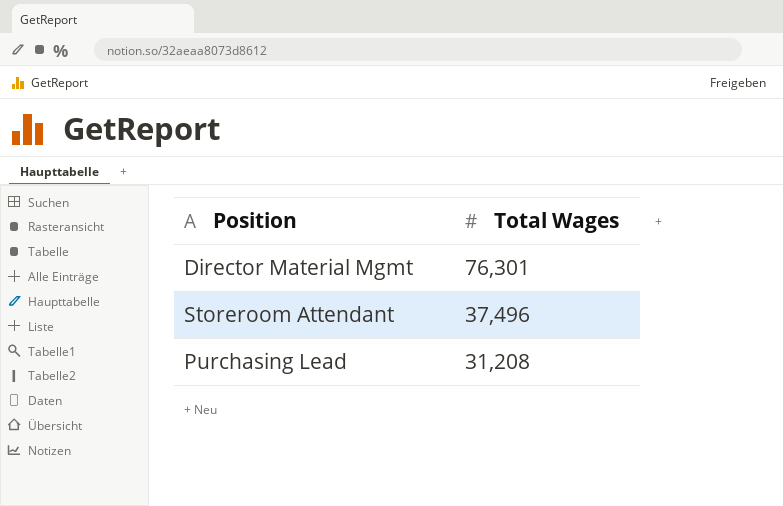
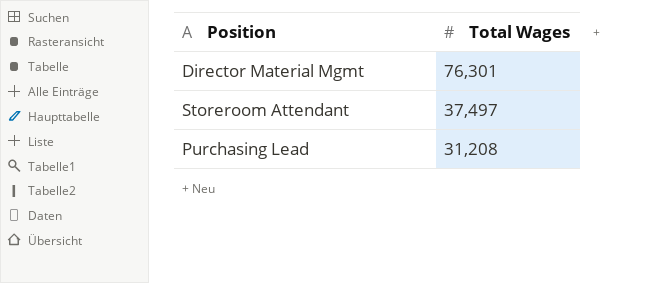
Storeroom Attendant | Total Wages: 37,496 -> 37,497

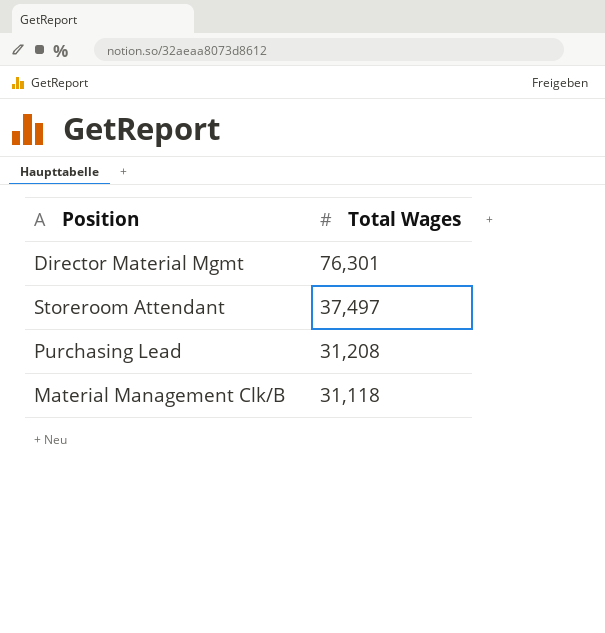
row Material Management Clk/B: none -> 31,118

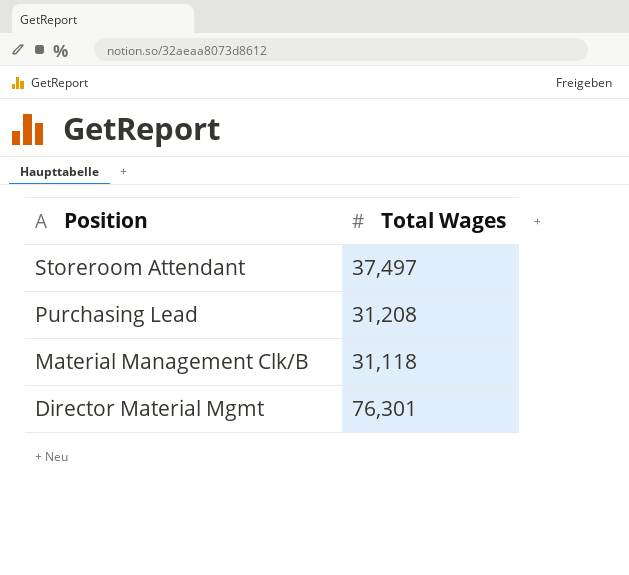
row order: Total Wages descending -> Position descending

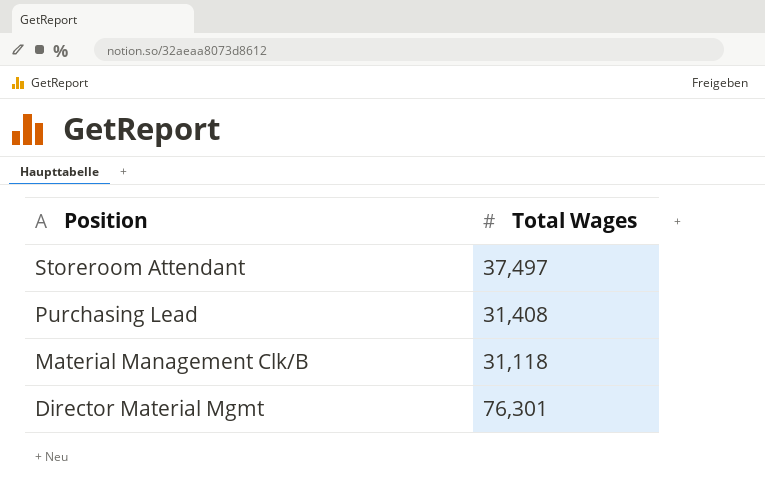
Purchasing Lead | Total Wages: 31,208 -> 31,408

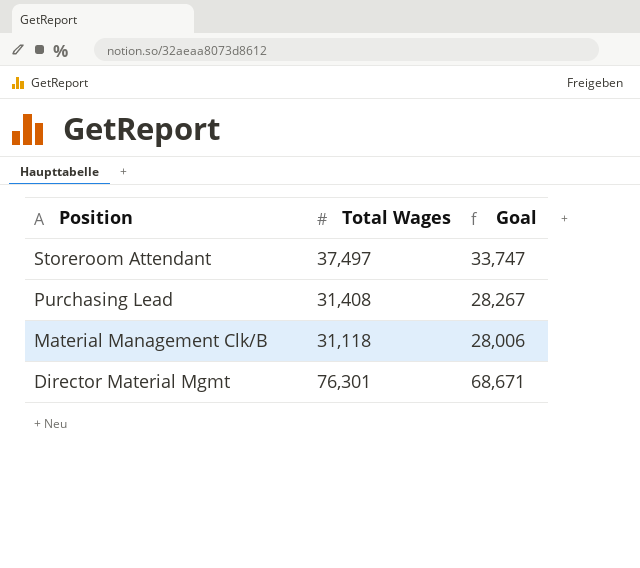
column Goal | formula: none -> [Total Wages] * 0.9

